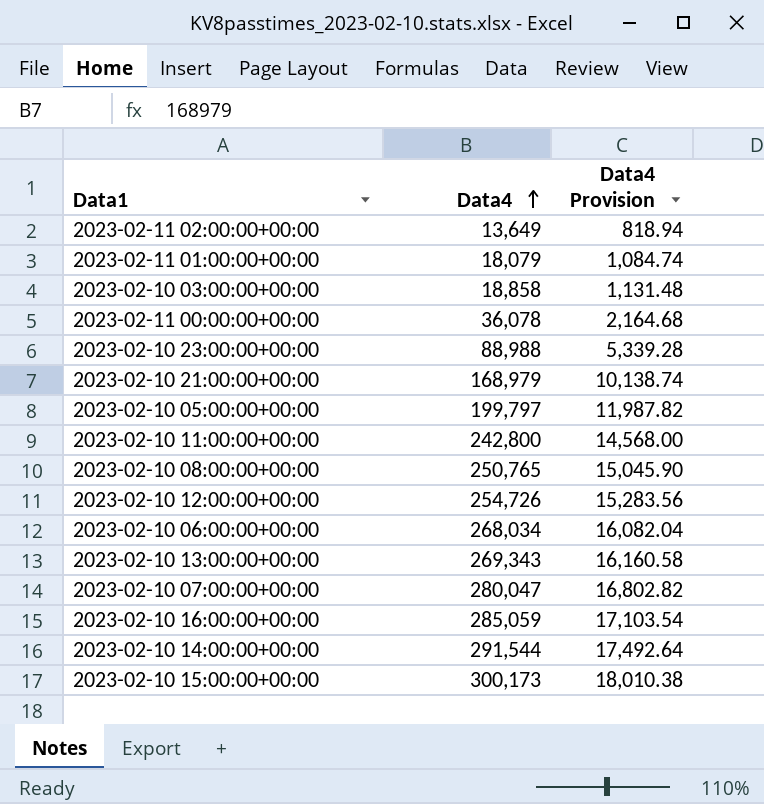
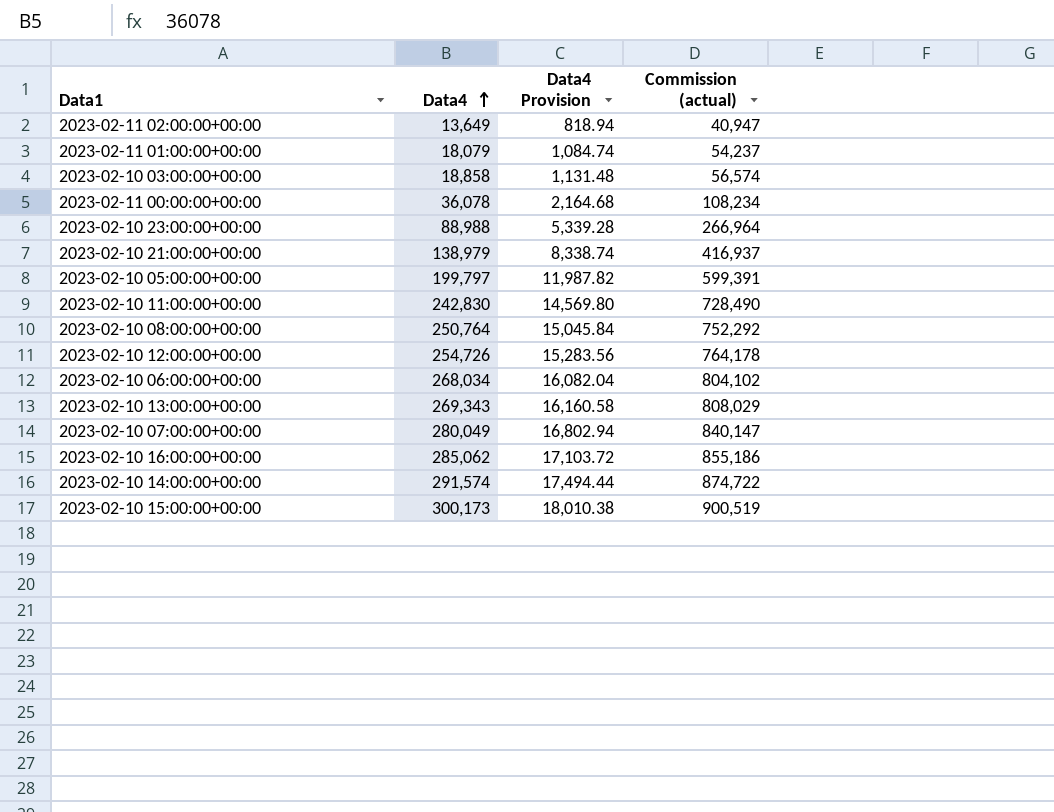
column Commission (actual) | formula: none -> [Data4] * 3
2023-02-10 21:00:00+00:00 | Data4: 168,979 -> 138,979
2023-02-10 21:00:00+00:00 | Data4 Provision: 10,138.74 -> 8,338.74
2023-02-10 11:00:00+00:00 | Data4: 242,800 -> 242,830
2023-02-10 11:00:00+00:00 | Data4 Provision: 14,568.00 -> 14,569.80
2023-02-10 08:00:00+00:00 | Data4: 250,765 -> 250,764
2023-02-10 08:00:00+00:00 | Data4 Provision: 15,045.90 -> 15,045.84
2023-02-10 07:00:00+00:00 | Data4: 280,047 -> 280,049
2023-02-10 07:00:00+00:00 | Data4 Provision: 16,802.82 -> 16,802.94
2023-02-10 16:00:00+00:00 | Data4: 285,059 -> 285,062
2023-02-10 16:00:00+00:00 | Data4 Provision: 17,103.54 -> 17,103.72
2023-02-10 14:00:00+00:00 | Data4: 291,544 -> 291,574
2023-02-10 14:00:00+00:00 | Data4 Provision: 17,492.64 -> 17,494.44

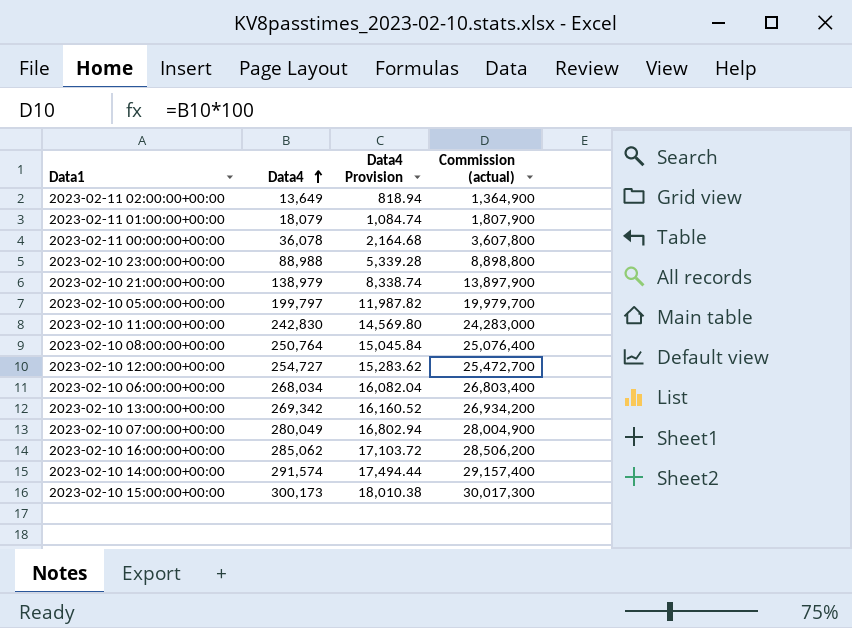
column Commission (actual) | formula: [Data4] * 3 -> [Data4] * 100
row 2023-02-10 03:00:00+00:00: 18,858 | 1,131.48 | 56,574 -> none
2023-02-10 12:00:00+00:00 | Data4: 254,726 -> 254,727
2023-02-10 12:00:00+00:00 | Data4 Provision: 15,283.56 -> 15,283.62
2023-02-10 13:00:00+00:00 | Data4: 269,343 -> 269,342
2023-02-10 13:00:00+00:00 | Data4 Provision: 16,160.58 -> 16,160.52

